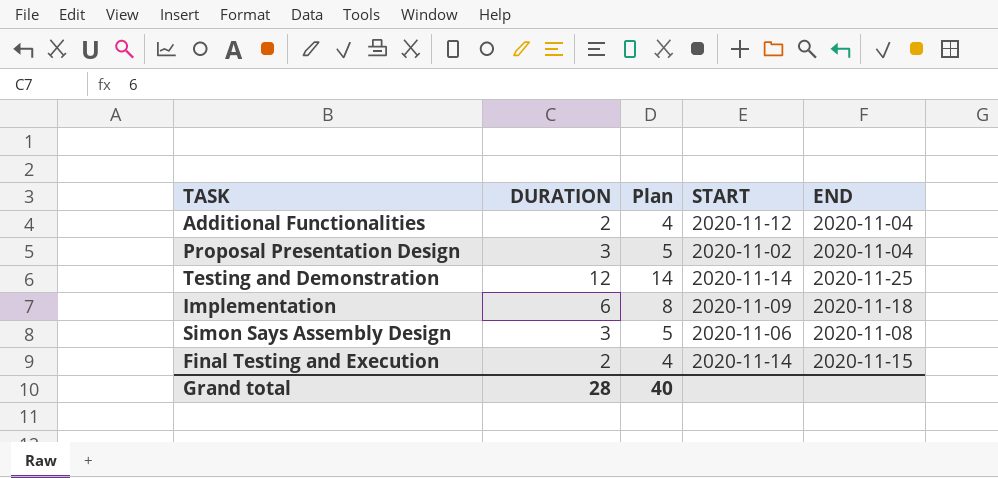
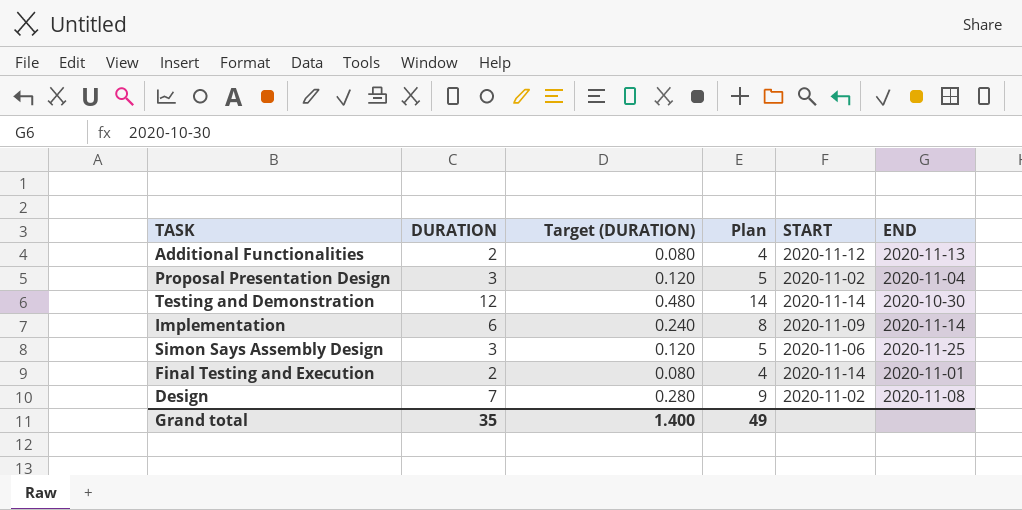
column Target (DURATION) | formula: none -> [DURATION] * 0.04
Additional Functionalities | END: 2020-11-04 -> 2020-11-13
Testing and Demonstration | END: 2020-11-25 -> 2020-10-30
Implementation | END: 2020-11-18 -> 2020-11-14
Simon Says Assembly Design | END: 2020-11-08 -> 2020-11-25
Final Testing and Execution | END: 2020-11-15 -> 2020-11-01
row Design: none -> 7 | 0.280 | 9 | 2020-11-02 | 2020-11-08
Grand total | DURATION: 28 -> 35
Grand total | Plan: 40 -> 49

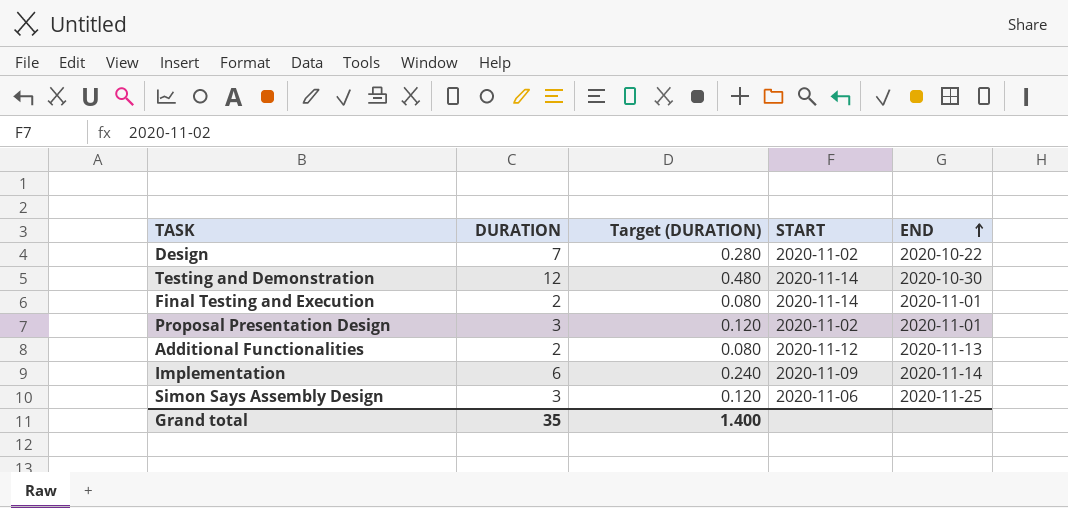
row order: none -> END ascending
column Plan | formula: [DURATION] + 2 -> none
Design | END: 2020-11-08 -> 2020-10-22
Proposal Presentation Design | END: 2020-11-04 -> 2020-11-01

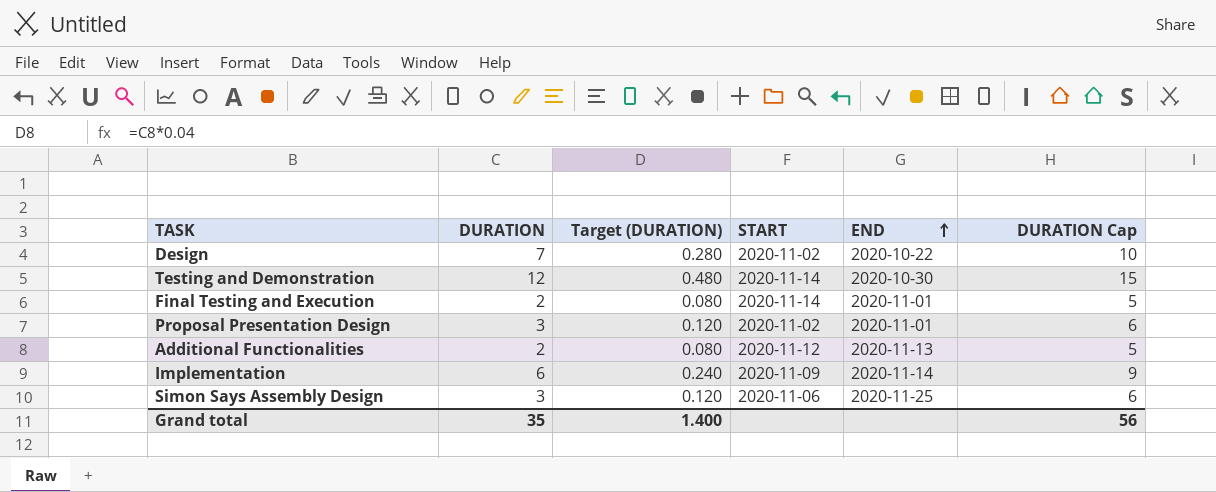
column DURATION Cap | formula: none -> [DURATION] + 3

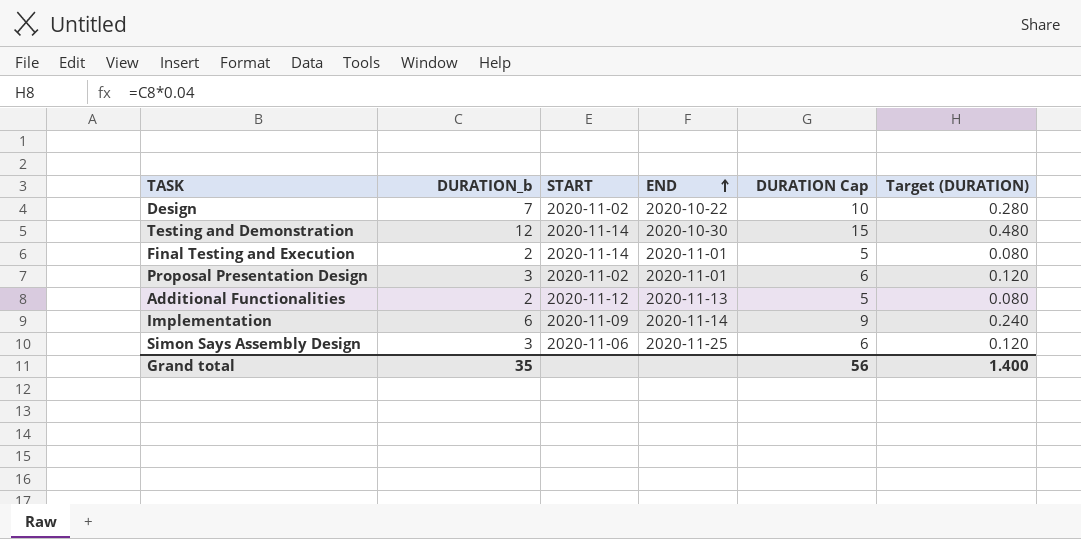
column name: DURATION -> DURATION_b
column Target (DURATION) | position: 3 -> 6

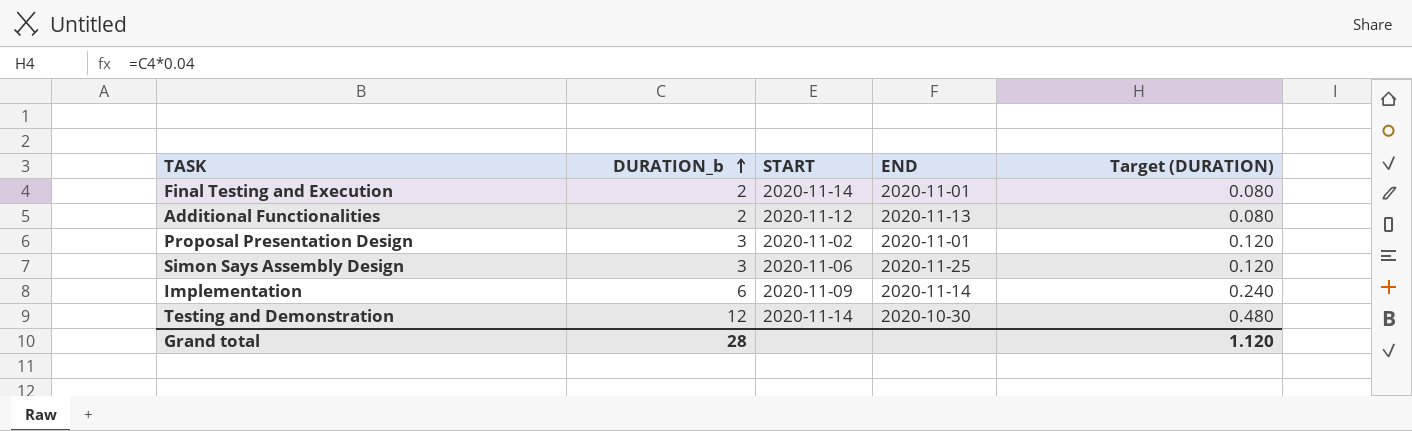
row order: END ascending -> DURATION_b ascending
column DURATION Cap | formula: [DURATION_b] + 3 -> none
row Design: 7 | 2020-11-02 | 2020-10-22 | 10 | 0.280 -> none
Grand total | DURATION_b: 35 -> 28
Grand total | Target (DURATION): 1.400 -> 1.120

